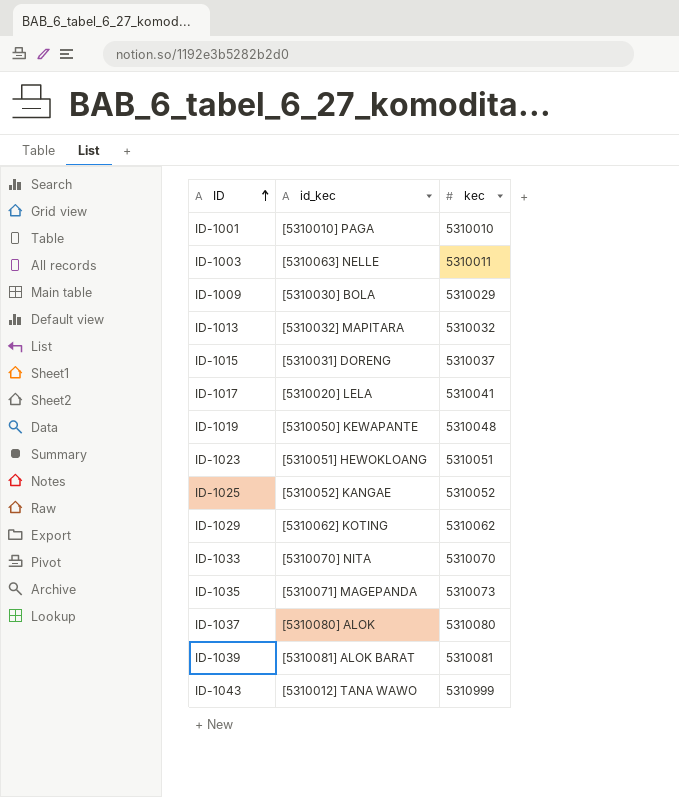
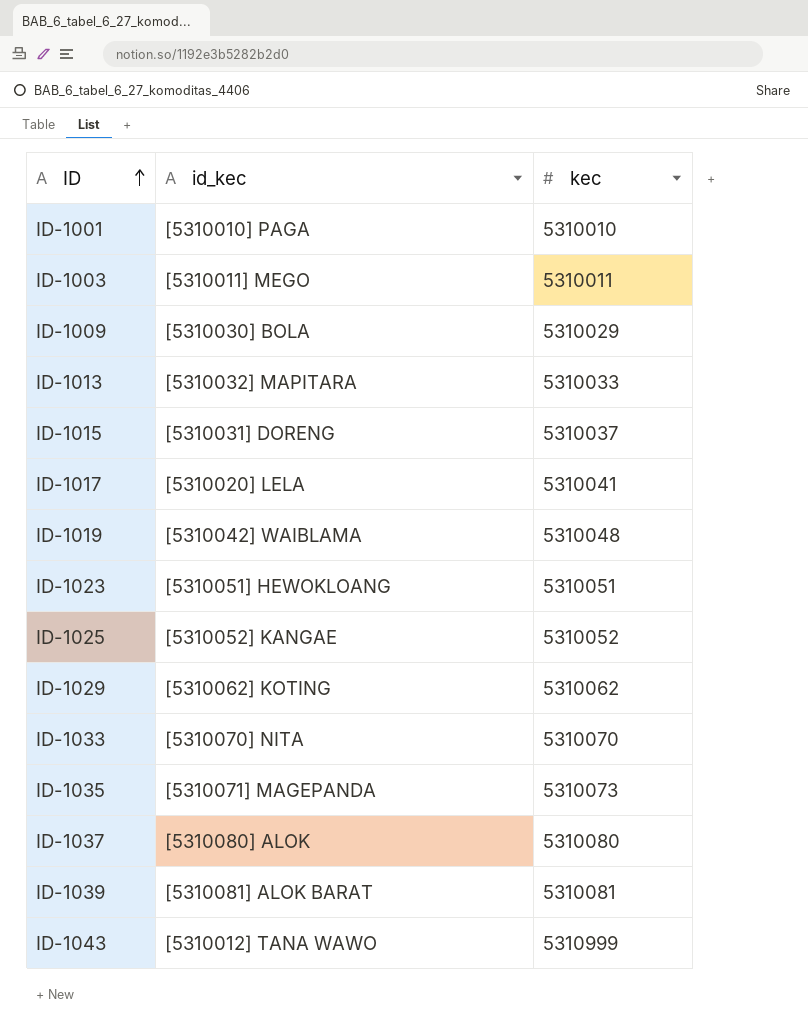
ID-1003 | id_kec: [5310063] NELLE -> [5310011] MEGO
ID-1013 | kec: 5310032 -> 5310033
ID-1019 | id_kec: [5310050] KEWAPANTE -> [5310042] WAIBLAMA

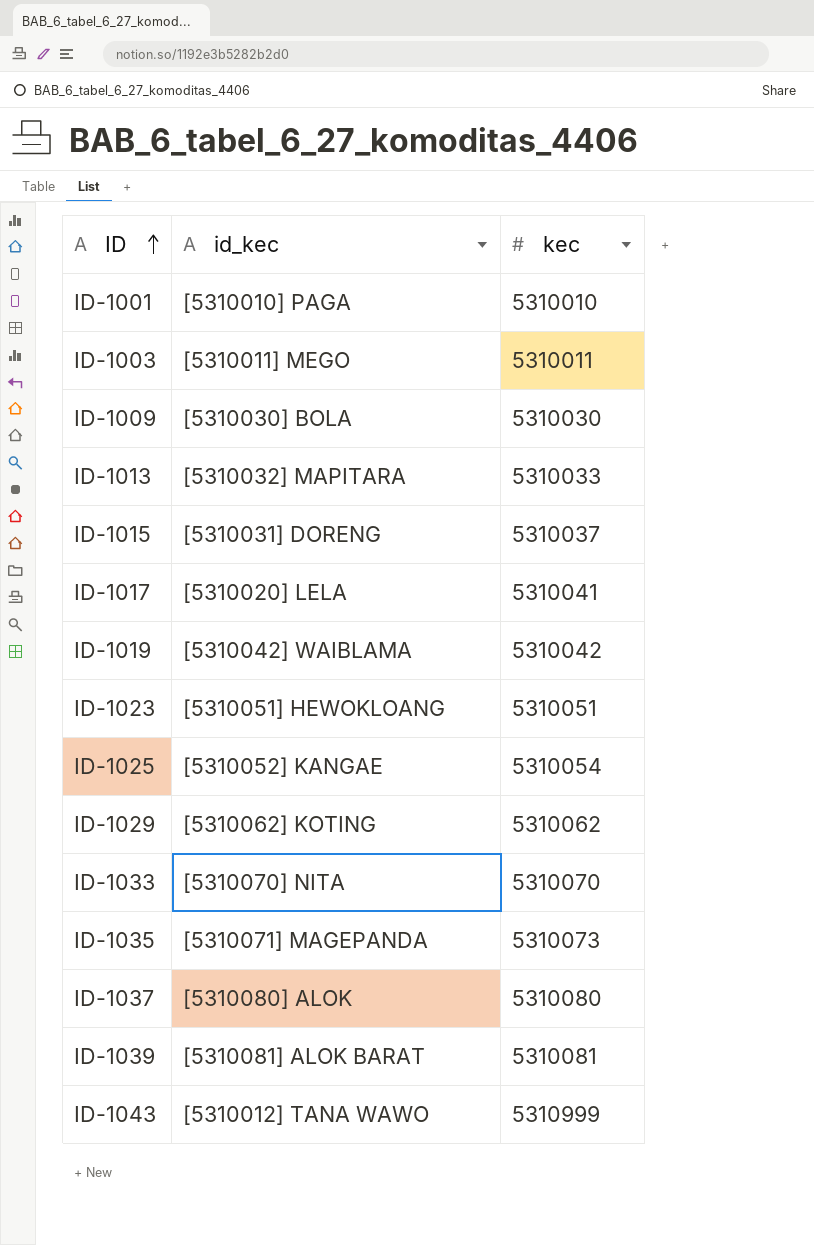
ID-1009 | kec: 5310029 -> 5310030
ID-1019 | kec: 5310048 -> 5310042
ID-1025 | kec: 5310052 -> 5310054

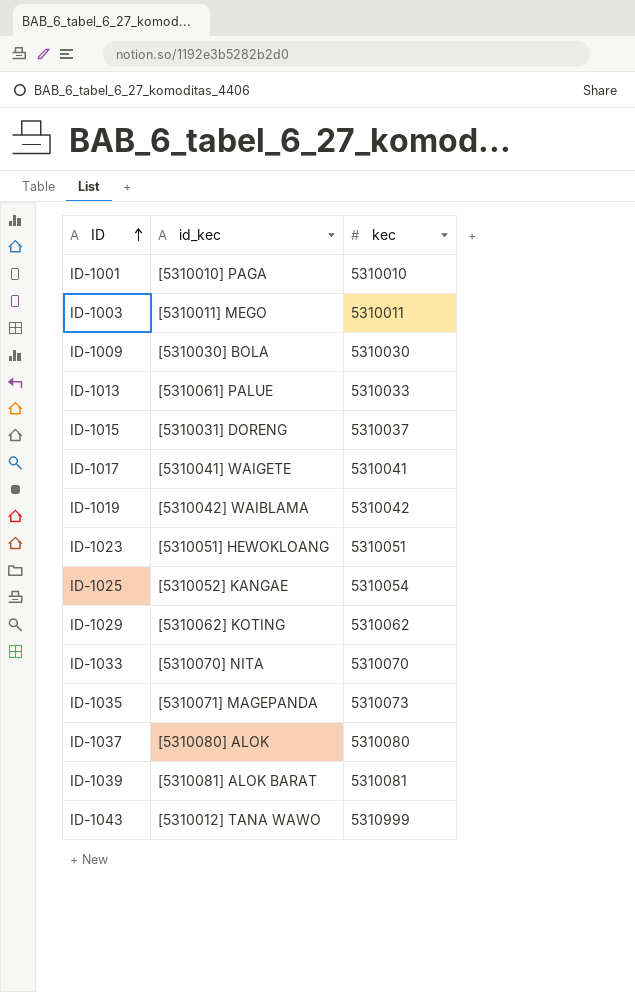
ID-1013 | id_kec: [5310032] MAPITARA -> [5310061] PALUE
ID-1017 | id_kec: [5310020] LELA -> [5310041] WAIGETE

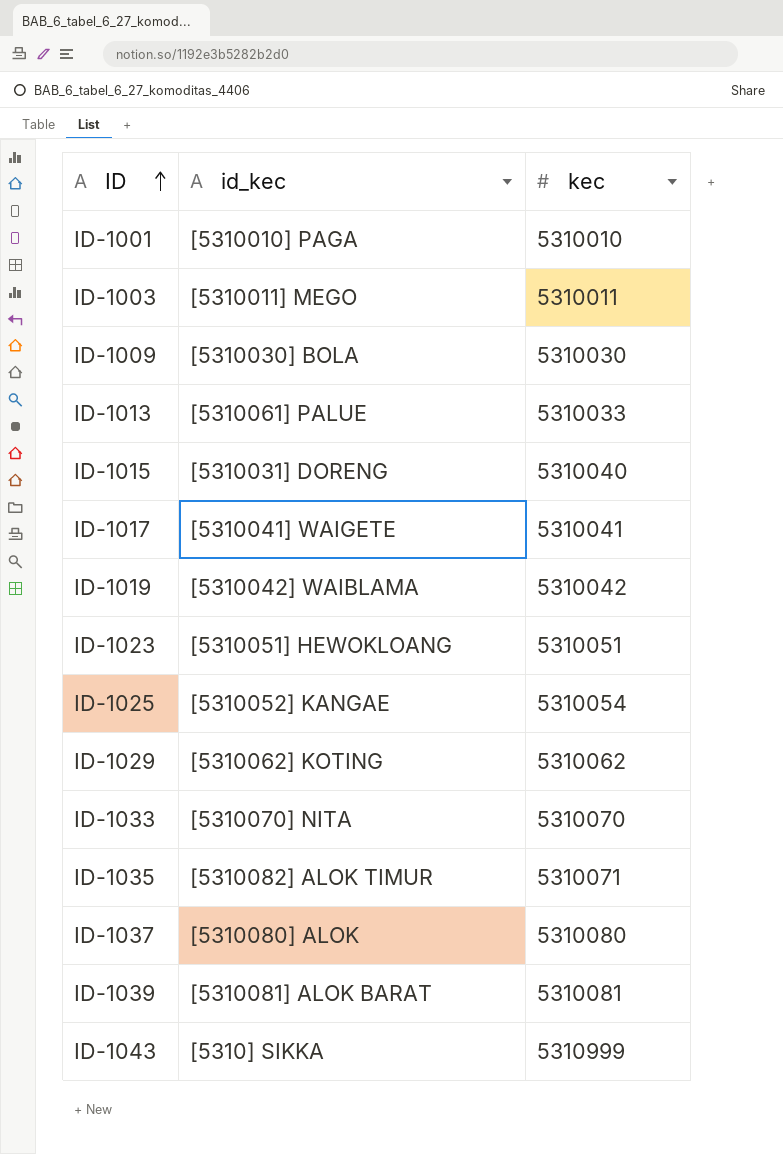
ID-1015 | kec: 5310037 -> 5310040
ID-1035 | id_kec: [5310071] MAGEPANDA -> [5310082] ALOK TIMUR
ID-1035 | kec: 5310073 -> 5310071
ID-1043 | id_kec: [5310012] TANA WAWO -> [5310] SIKKA

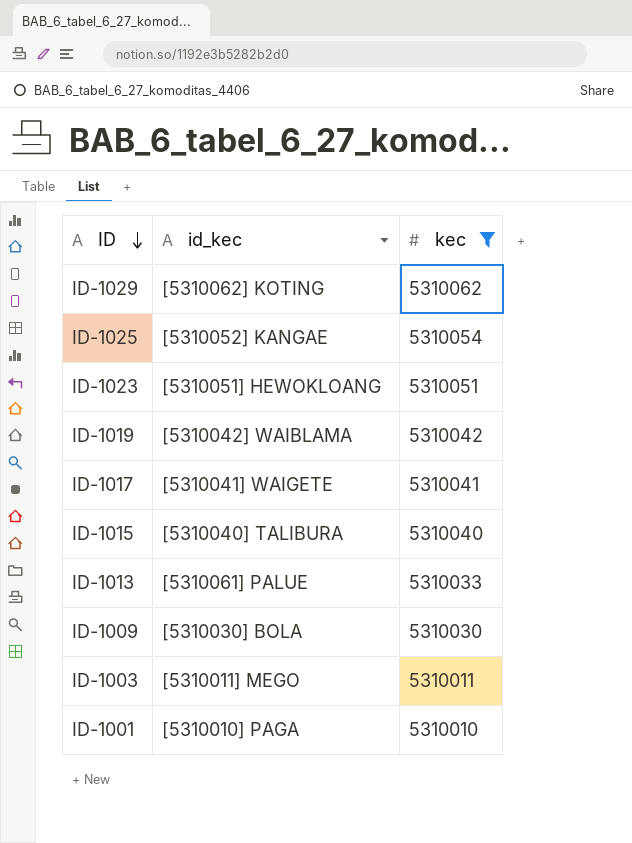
filter: none -> kec <= 5310062
row order: ID ascending -> ID descending
ID-1015 | id_kec: [5310031] DORENG -> [5310040] TALIBURA

